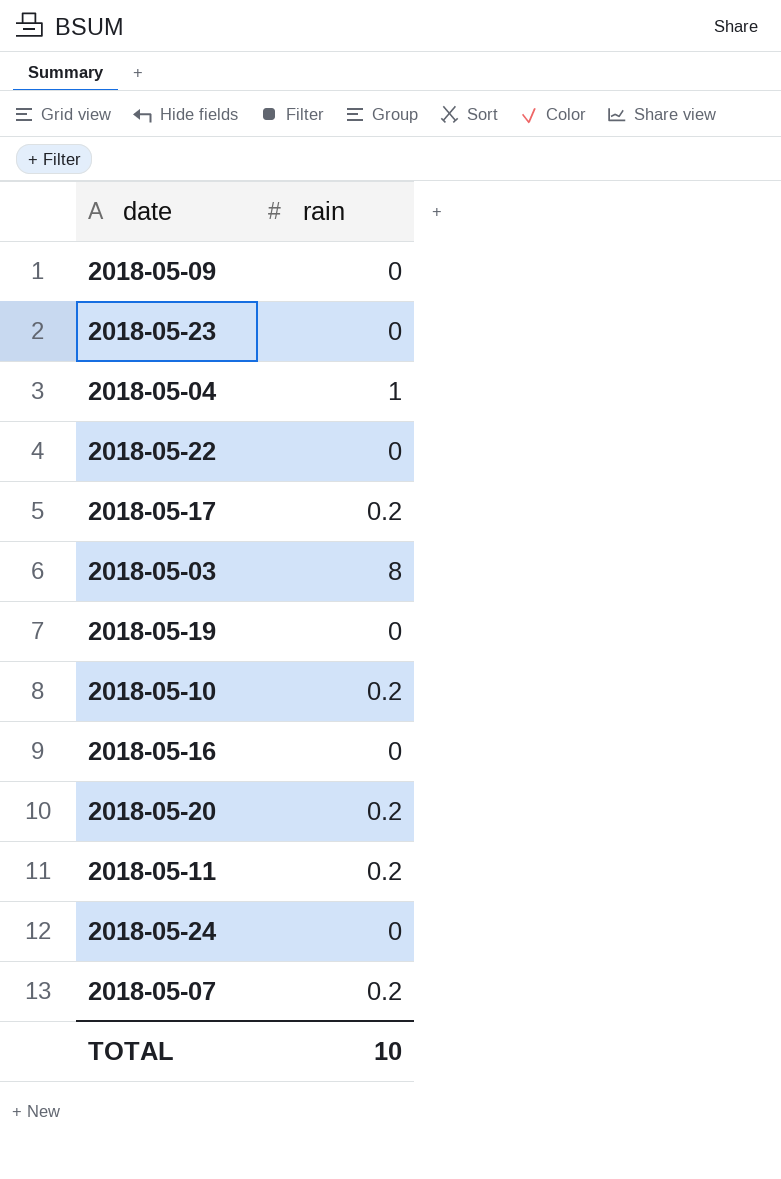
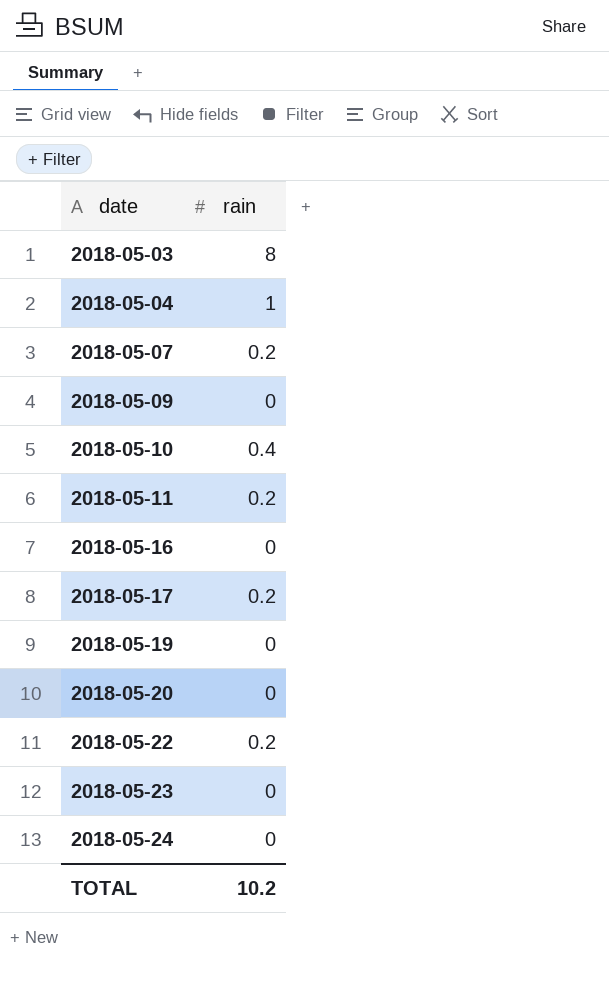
row order: none -> date ascending
2018-05-10 | rain: 0.2 -> 0.4
2018-05-20 | rain: 0.2 -> 0
2018-05-22 | rain: 0 -> 0.2
TOTAL | rain: 10 -> 10.2

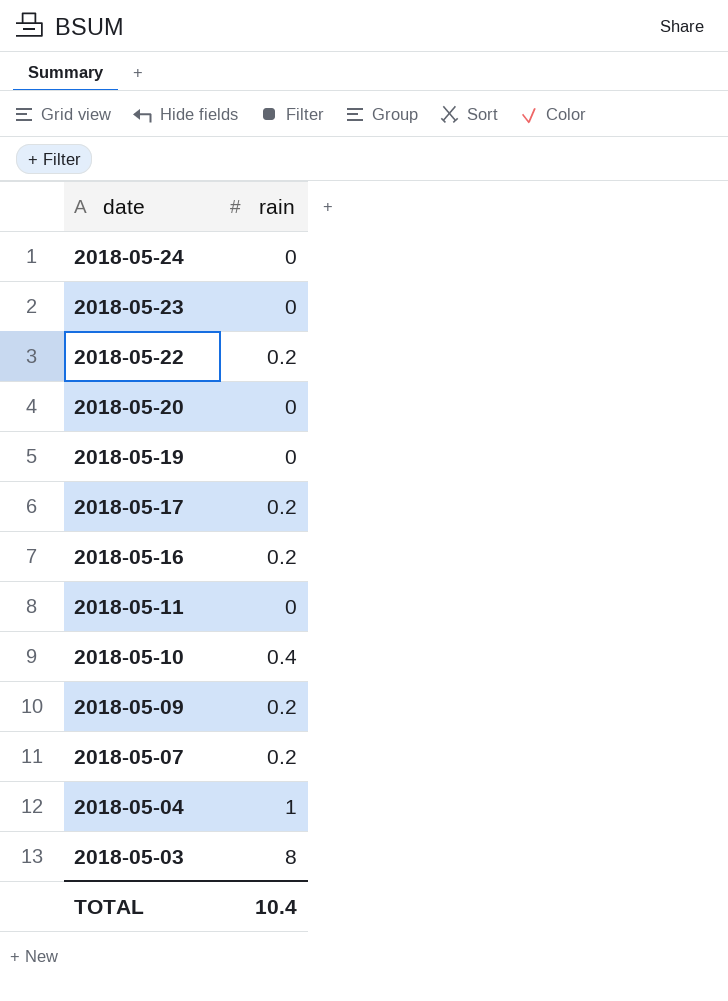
row order: date ascending -> date descending
2018-05-16 | rain: 0 -> 0.2
2018-05-11 | rain: 0.2 -> 0
2018-05-09 | rain: 0 -> 0.2
TOTAL | rain: 10.2 -> 10.4

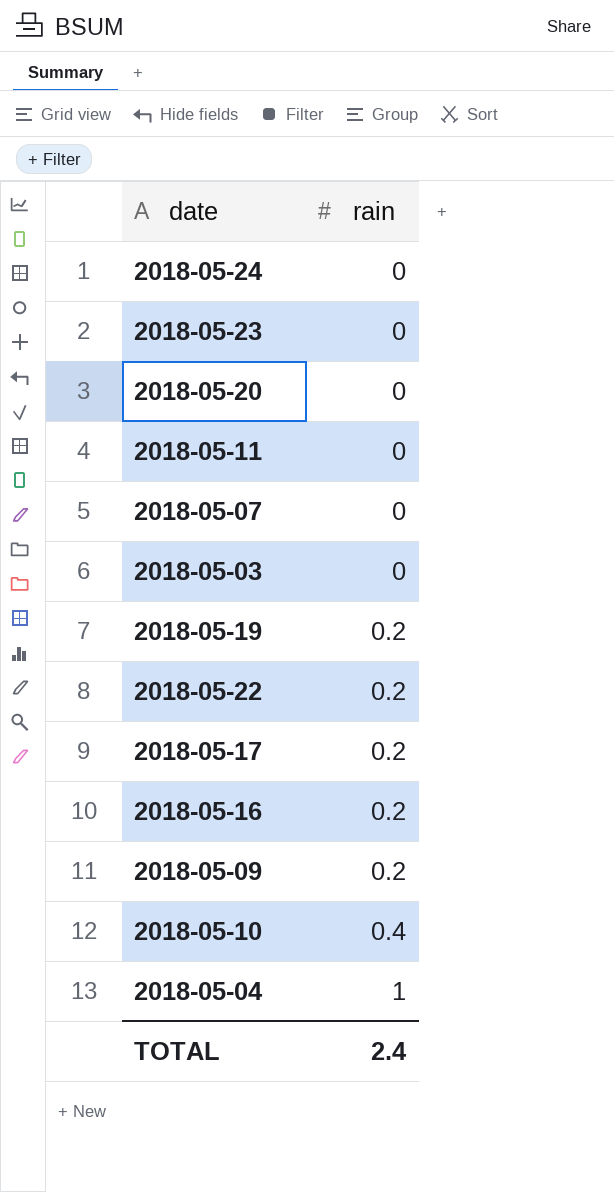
row order: date descending -> rain ascending
2018-05-07 | rain: 0.2 -> 0
2018-05-03 | rain: 8 -> 0
2018-05-19 | rain: 0 -> 0.2
TOTAL | rain: 10.4 -> 2.4

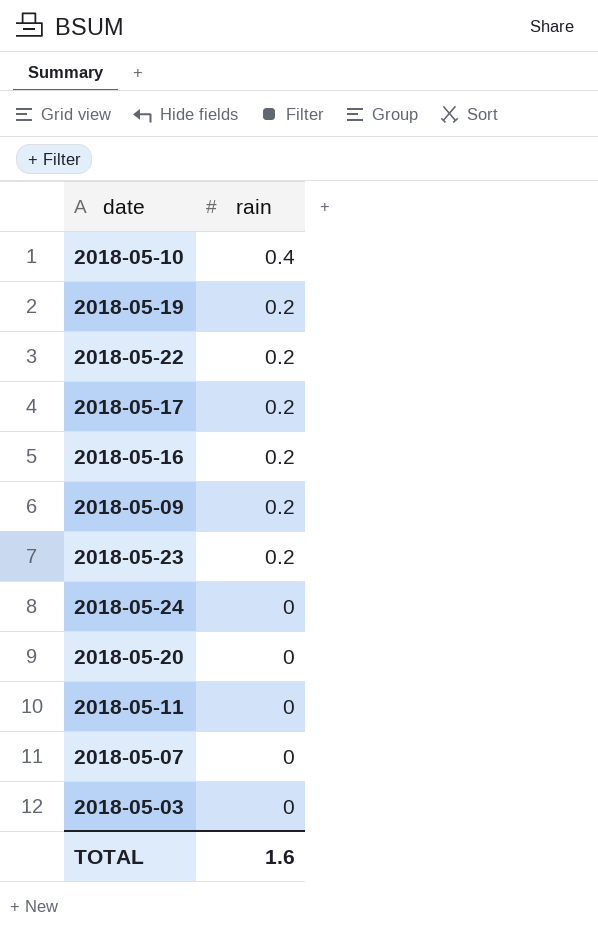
row order: rain ascending -> rain descending
row 2018-05-04: 1 -> none
2018-05-23 | rain: 0 -> 0.2
TOTAL | rain: 2.4 -> 1.6

